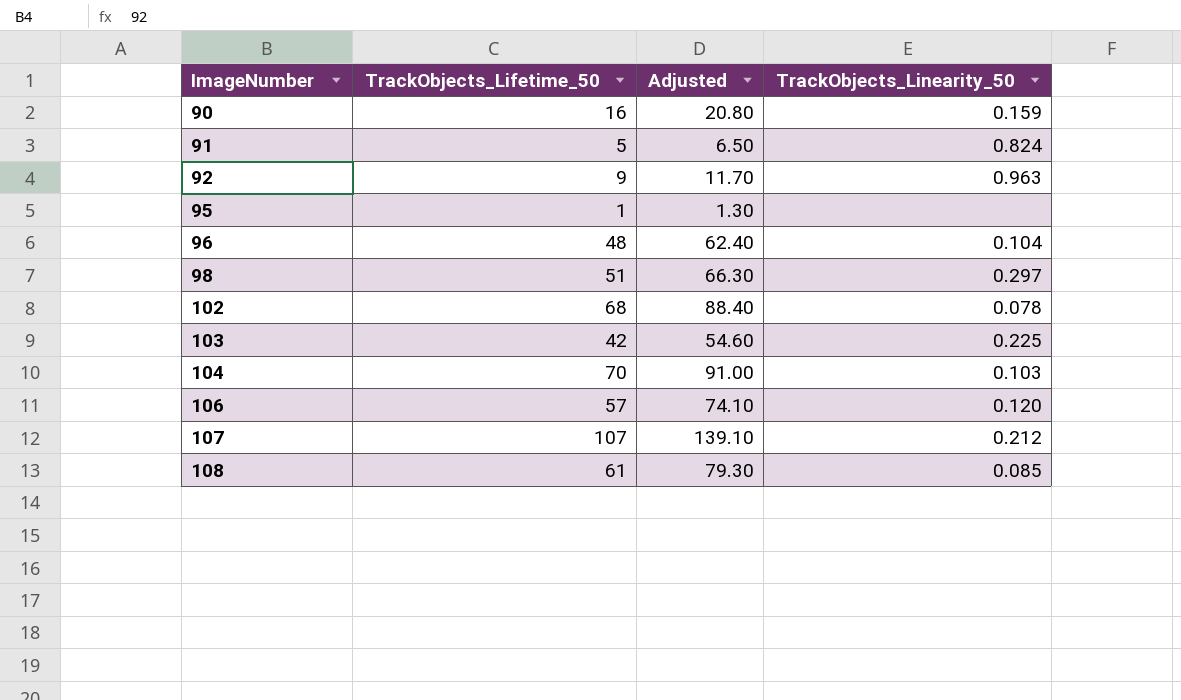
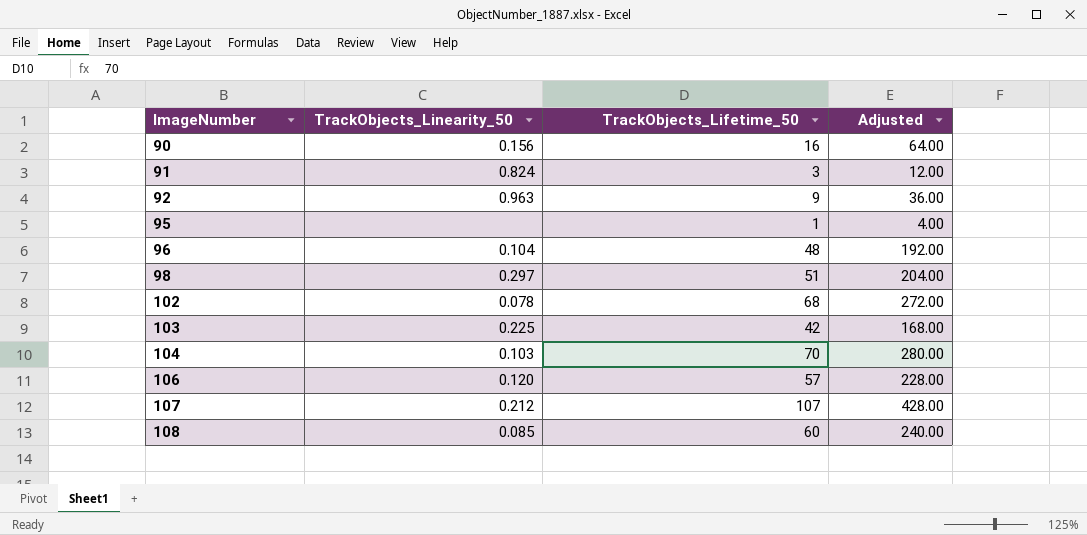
column TrackObjects_Linearity_50 | position: 4 -> 2
column Adjusted | formula: [TrackObjects_Lifetime_50] * 1.3 -> [TrackObjects_Lifetime_50] * 4
90 | TrackObjects_Linearity_50: 0.159 -> 0.156
91 | TrackObjects_Lifetime_50: 5 -> 3
108 | TrackObjects_Lifetime_50: 61 -> 60

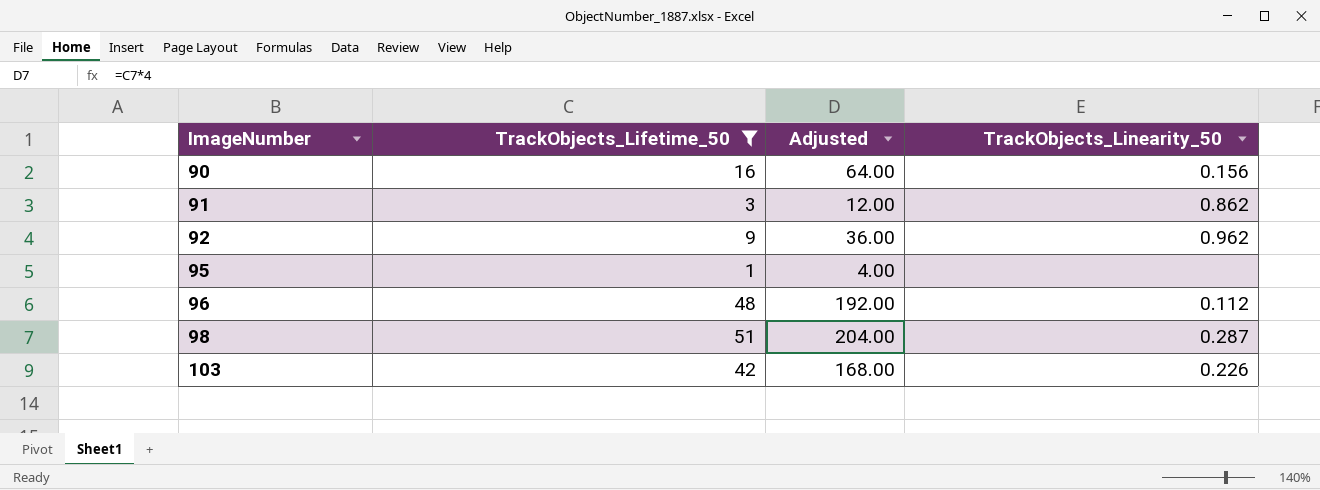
filter: none -> TrackObjects_Lifetime_50 <= 51
column TrackObjects_Linearity_50 | position: 2 -> 4
91 | TrackObjects_Linearity_50: 0.824 -> 0.862
92 | TrackObjects_Linearity_50: 0.963 -> 0.962
96 | TrackObjects_Linearity_50: 0.104 -> 0.112
98 | TrackObjects_Linearity_50: 0.297 -> 0.287
103 | TrackObjects_Linearity_50: 0.225 -> 0.226

